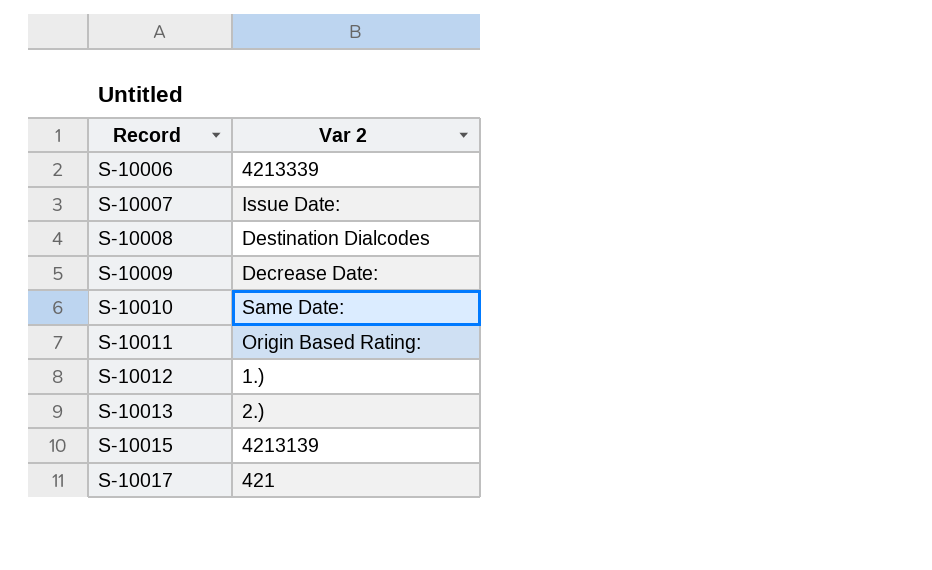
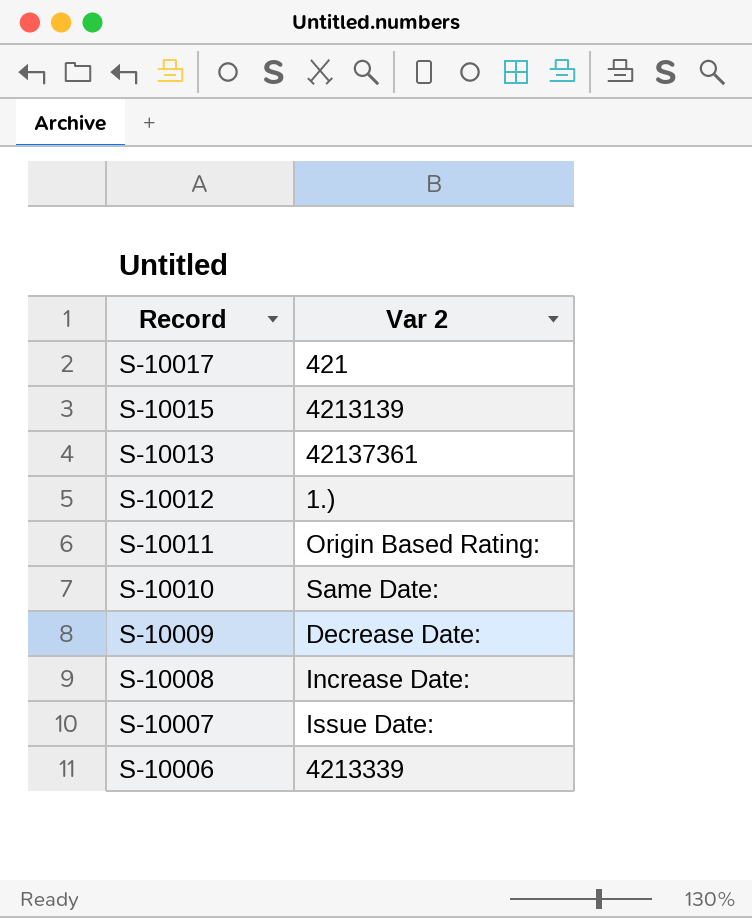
row order: Record ascending -> Record descending
S-10013 | Var 2: 2.) -> 42137361
S-10008 | Var 2: Destination Dialcodes -> Increase Date:

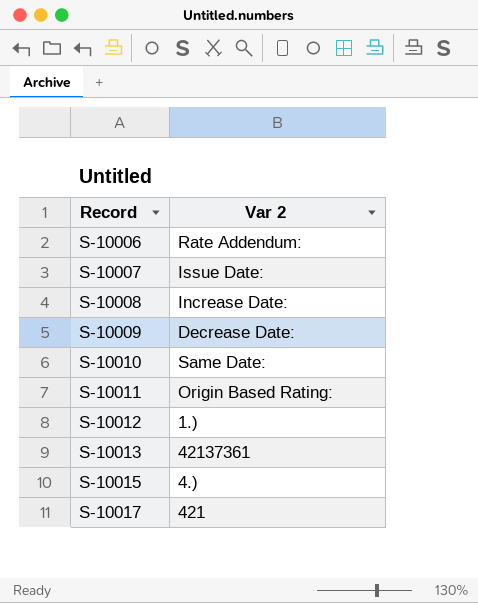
row order: Record descending -> Record ascending
S-10006 | Var 2: 4213339 -> Rate Addendum:
S-10015 | Var 2: 4213139 -> 4.)

